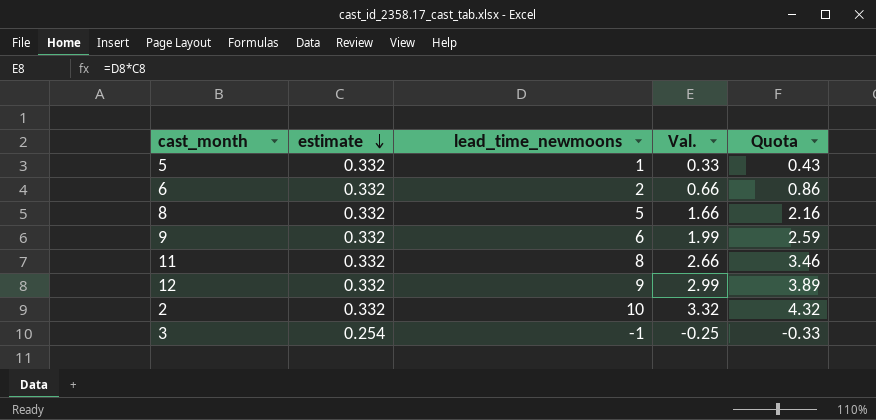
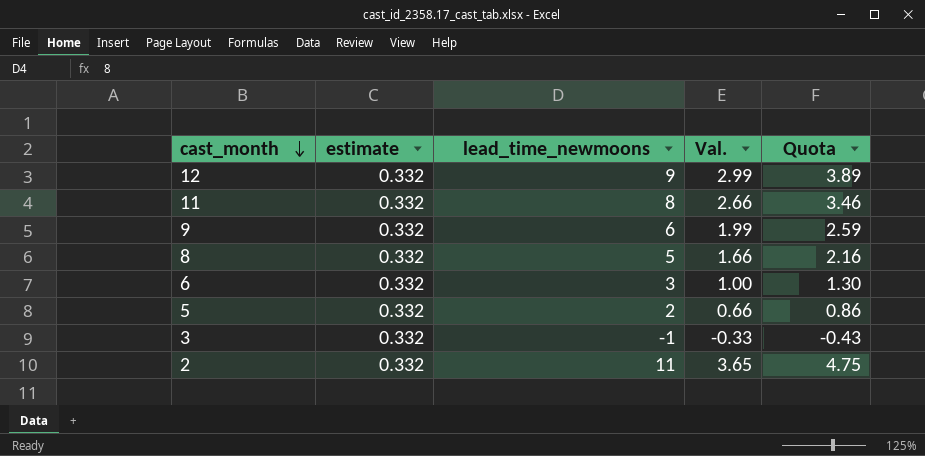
row order: estimate descending -> cast_month descending
6 | lead_time_newmoons: 2 -> 3
6 | Val.: 0.66 -> 1.00
6 | Quota: 0.86 -> 1.30
5 | lead_time_newmoons: 1 -> 2
5 | Val.: 0.33 -> 0.66
5 | Quota: 0.43 -> 0.86
3 | estimate: 0.254 -> 0.332
3 | Val.: -0.25 -> -0.33
3 | Quota: -0.33 -> -0.43
2 | lead_time_newmoons: 10 -> 11
2 | Val.: 3.32 -> 3.65
2 | Quota: 4.32 -> 4.75

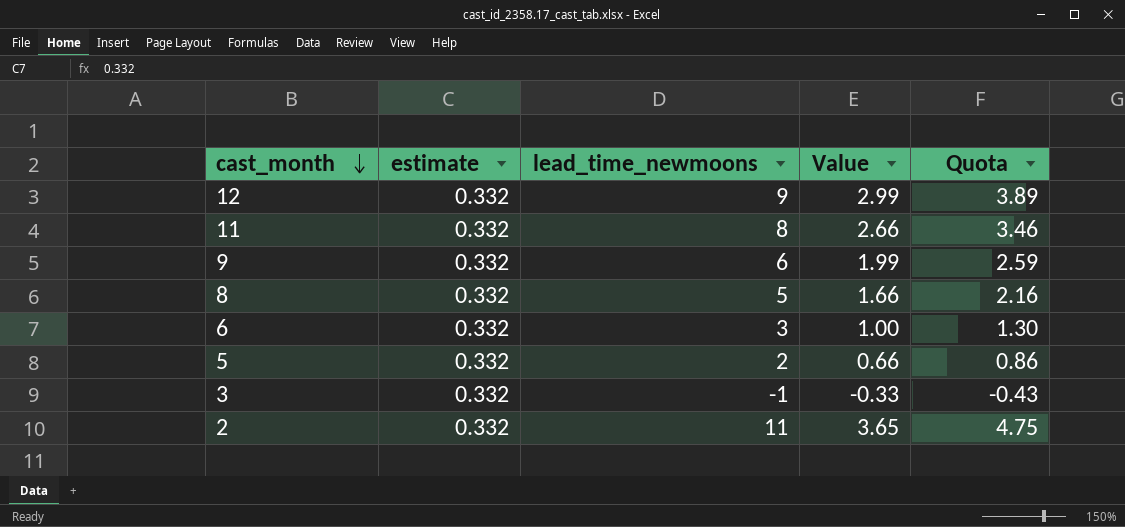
column name: Val. -> Value

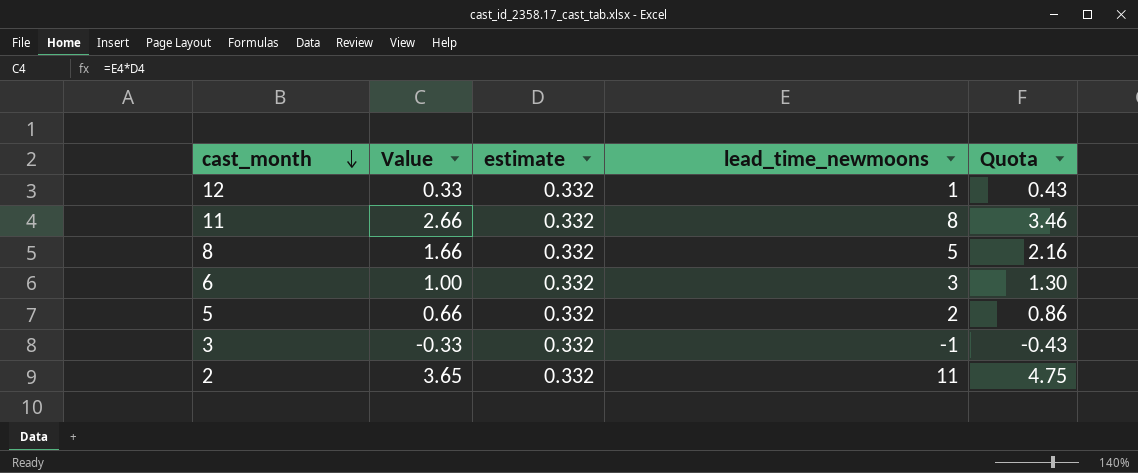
column Value | position: 4 -> 2
row 9: 0.332 | 6 | 1.99 | 2.59 -> none
12 | Value: 2.99 -> 0.33
12 | lead_time_newmoons: 9 -> 1
12 | Quota: 3.89 -> 0.43

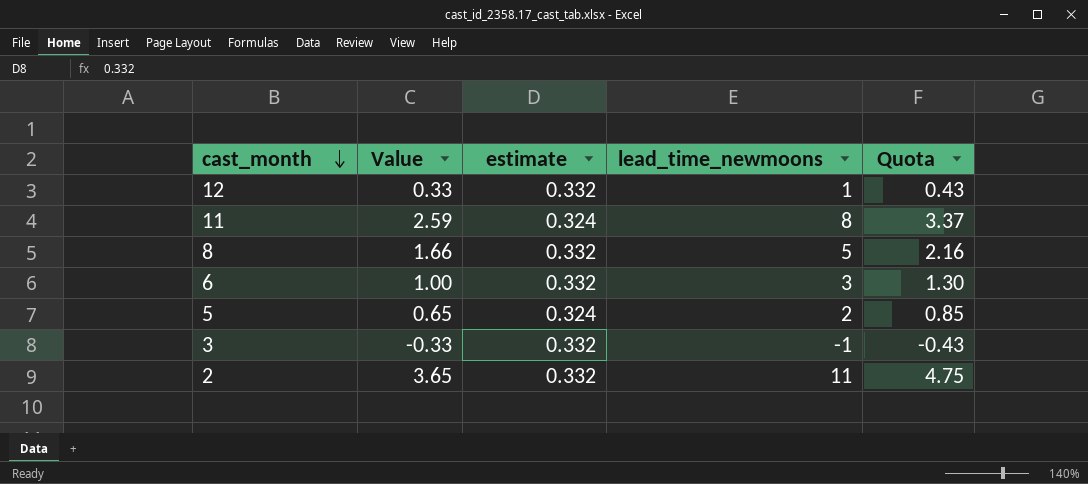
11 | Value: 2.66 -> 2.59
11 | estimate: 0.332 -> 0.324
11 | Quota: 3.46 -> 3.37
5 | Value: 0.66 -> 0.65
5 | estimate: 0.332 -> 0.324
5 | Quota: 0.86 -> 0.85

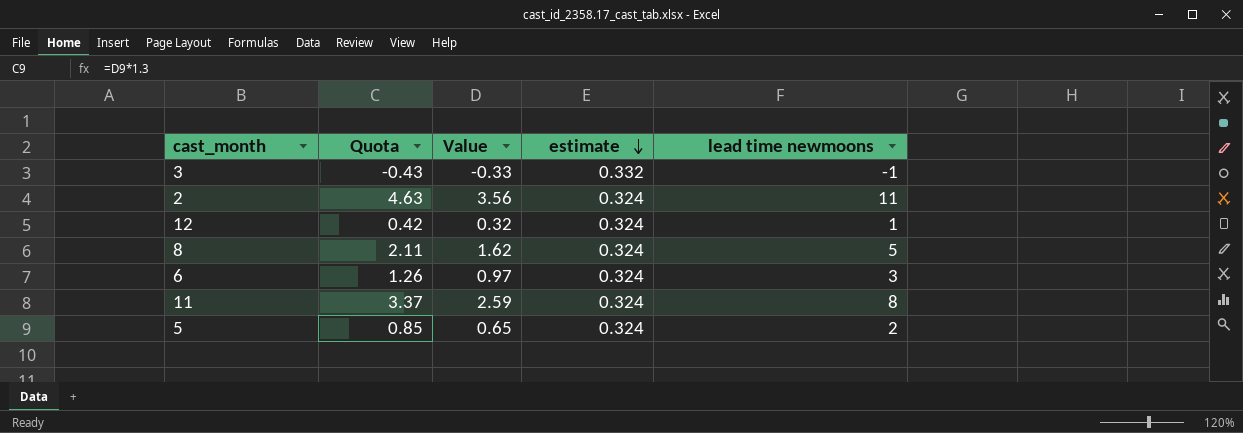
row order: cast_month descending -> estimate descending
column Quota | position: 5 -> 2
column name: lead_time_newmoons -> lead time newmoons
2 | Quota: 4.75 -> 4.63
2 | Value: 3.65 -> 3.56
2 | estimate: 0.332 -> 0.324
12 | Quota: 0.43 -> 0.42
12 | Value: 0.33 -> 0.32
12 | estimate: 0.332 -> 0.324
8 | Quota: 2.16 -> 2.11
8 | Value: 1.66 -> 1.62
8 | estimate: 0.332 -> 0.324
6 | Quota: 1.30 -> 1.26
6 | Value: 1.00 -> 0.97
6 | estimate: 0.332 -> 0.324

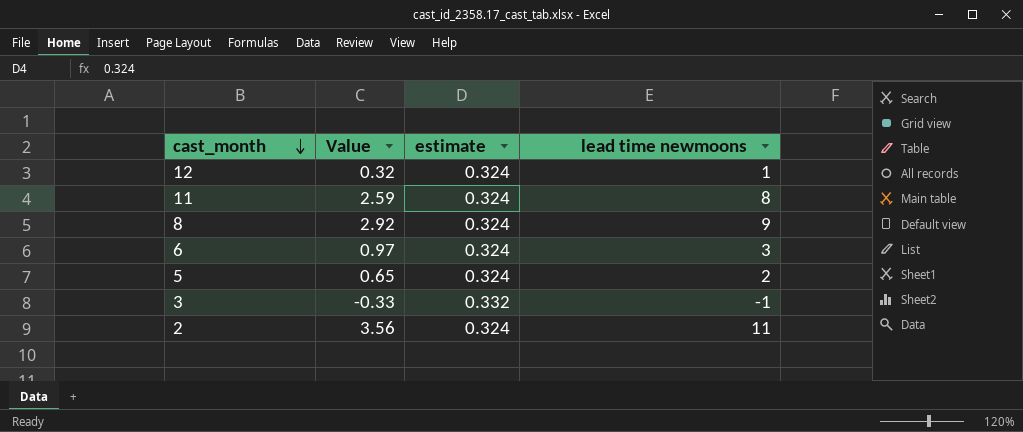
row order: estimate descending -> cast_month descending
column Quota | formula: [Value] * 1.3 -> none
8 | Value: 1.62 -> 2.92
8 | lead time newmoons: 5 -> 9

